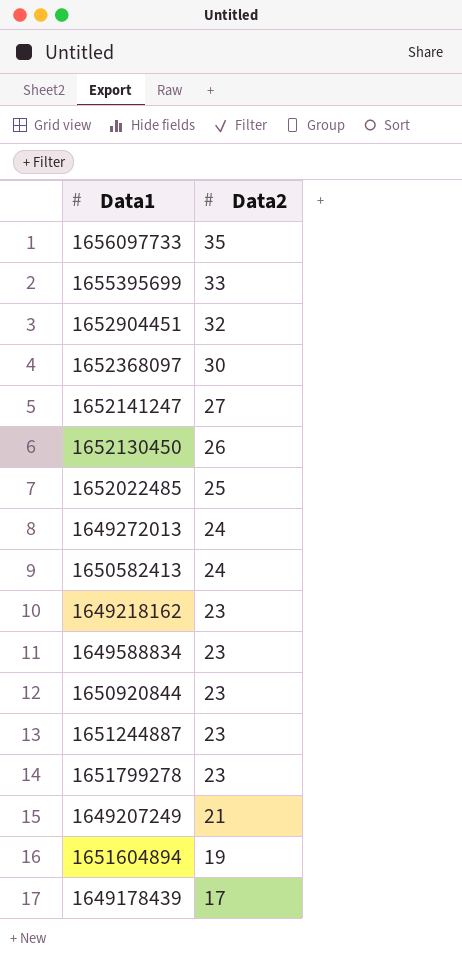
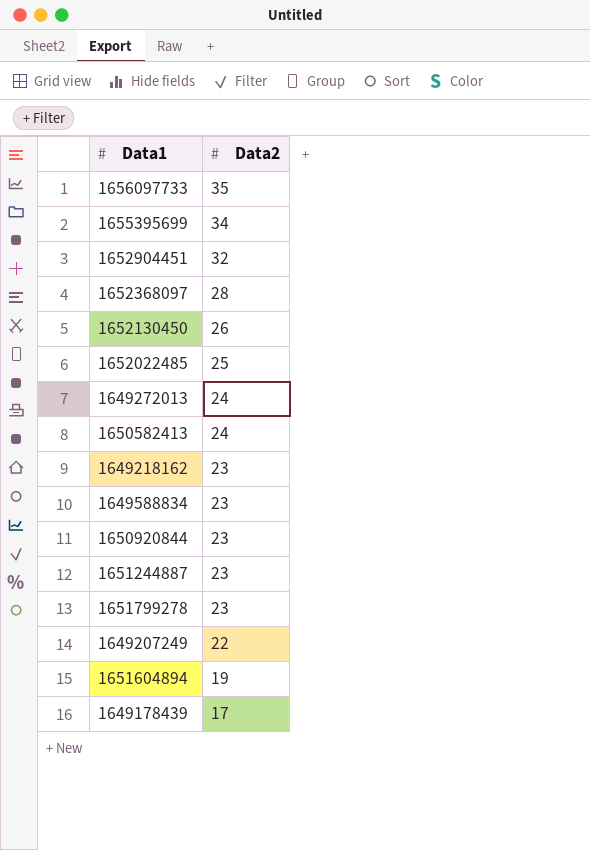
row 1652141247: 27 -> none
1655395699 | Data2: 33 -> 34
1652368097 | Data2: 30 -> 28
1649207249 | Data2: 21 -> 22

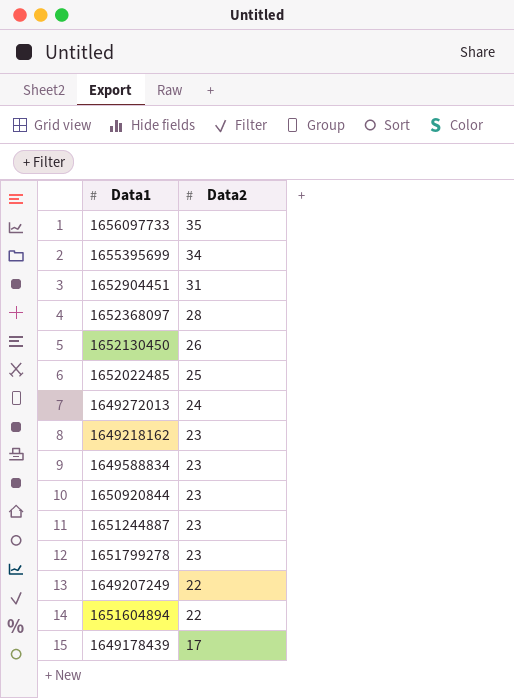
row 1650582413: 24 -> none
1652904451 | Data2: 32 -> 31
1651604894 | Data2: 19 -> 22

